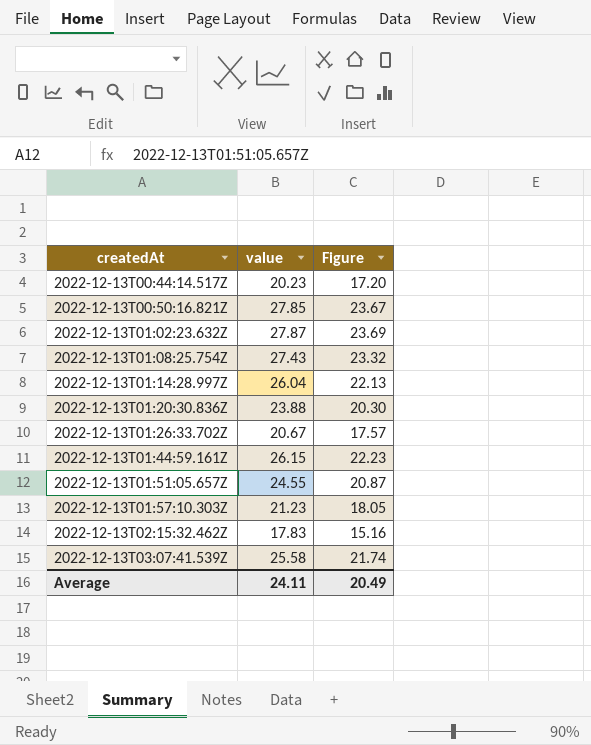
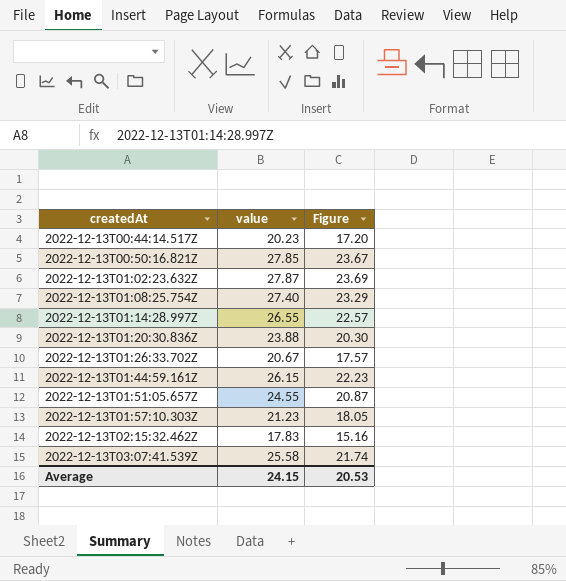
2022-12-13T01:08:25.754Z | value: 27.43 -> 27.40
2022-12-13T01:08:25.754Z | Figure: 23.32 -> 23.29
2022-12-13T01:14:28.997Z | value: 26.04 -> 26.55
2022-12-13T01:14:28.997Z | Figure: 22.13 -> 22.57
Average | value: 24.11 -> 24.15
Average | Figure: 20.49 -> 20.53

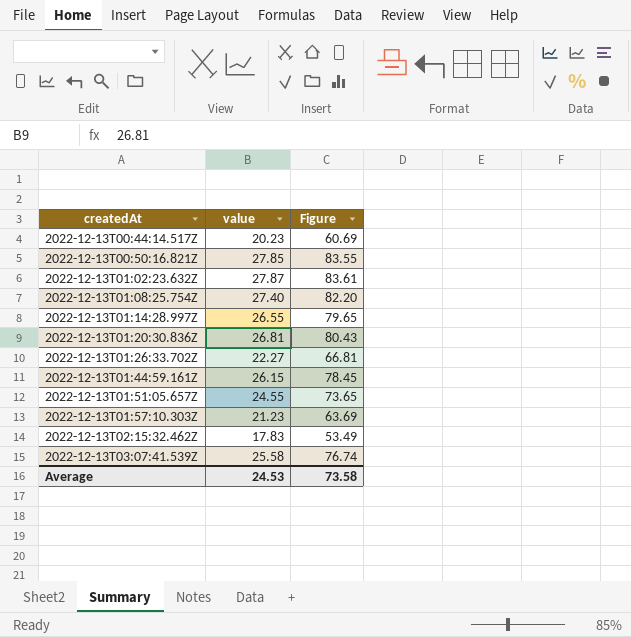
column Figure | formula: [value] * 0.85 -> [value] * 3
2022-12-13T01:20:30.836Z | value: 23.88 -> 26.81
2022-12-13T01:26:33.702Z | value: 20.67 -> 22.27
Average | value: 24.15 -> 24.53
Average | Figure: 20.53 -> 73.58

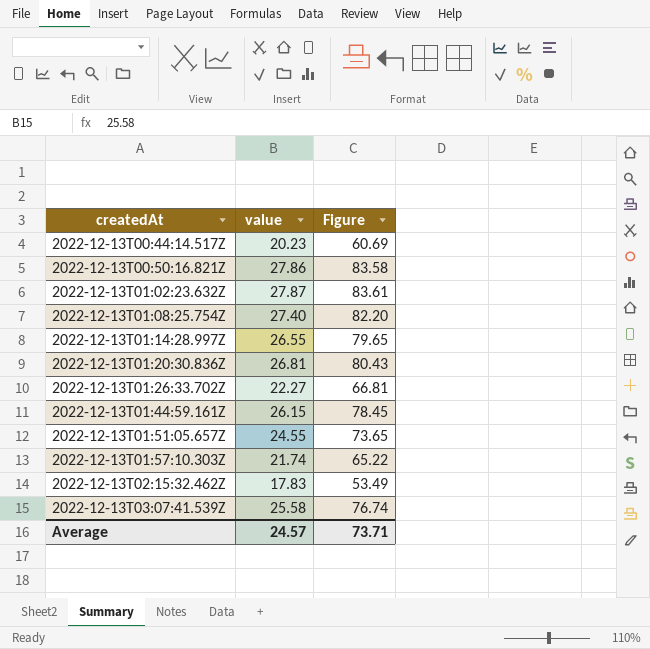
2022-12-13T00:50:16.821Z | value: 27.85 -> 27.86
2022-12-13T00:50:16.821Z | Figure: 83.55 -> 83.58
2022-12-13T01:57:10.303Z | value: 21.23 -> 21.74
2022-12-13T01:57:10.303Z | Figure: 63.69 -> 65.22
Average | value: 24.53 -> 24.57
Average | Figure: 73.58 -> 73.71

